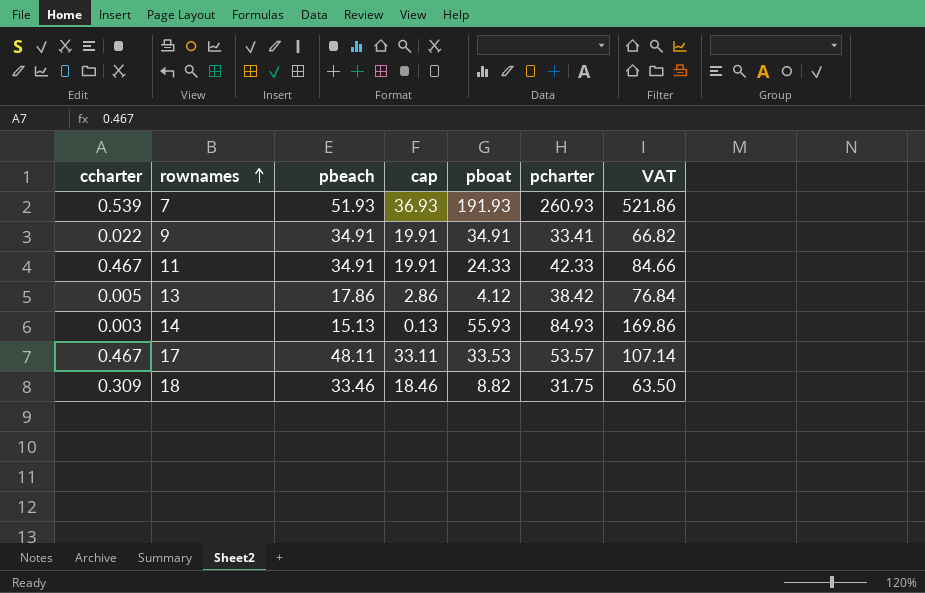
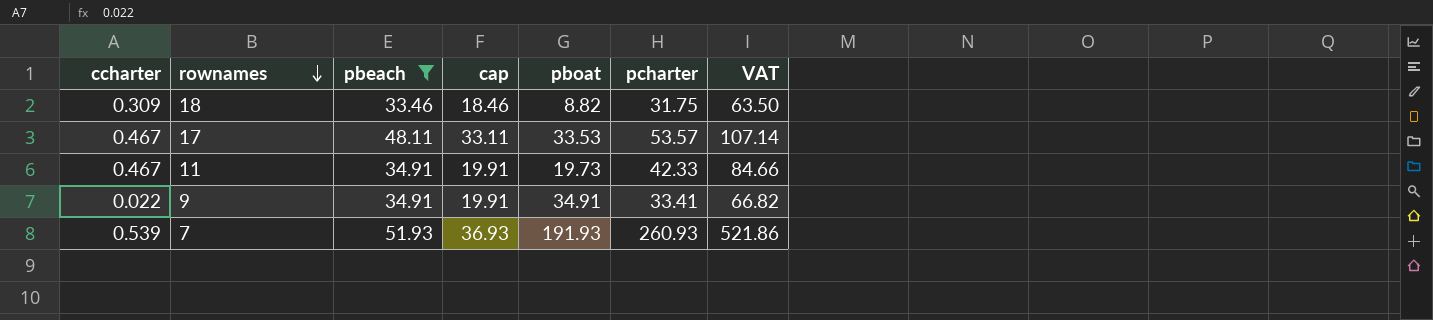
filter: none -> pbeach >= 33.46
row order: rownames ascending -> rownames descending
11 | pboat: 24.33 -> 19.73

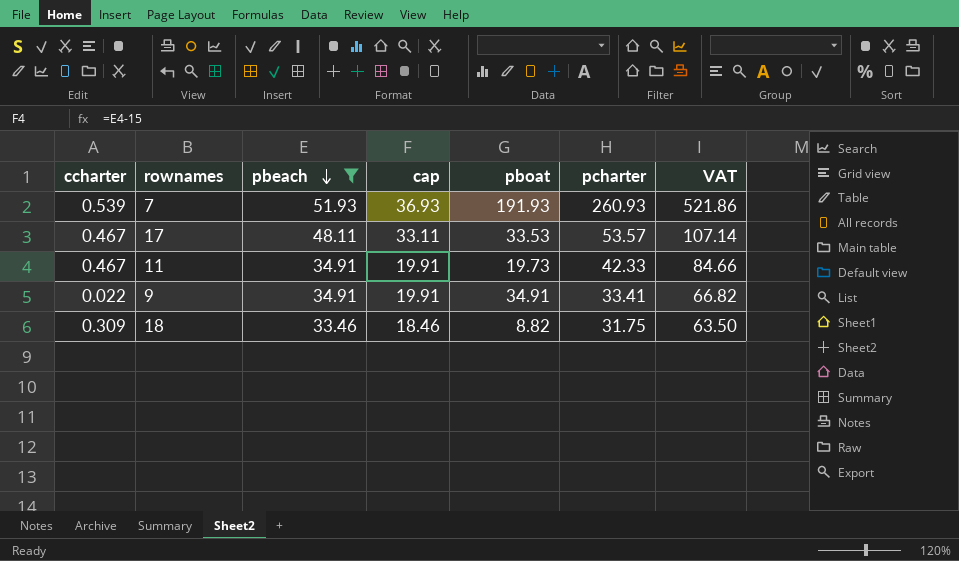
row order: rownames descending -> pbeach descending

